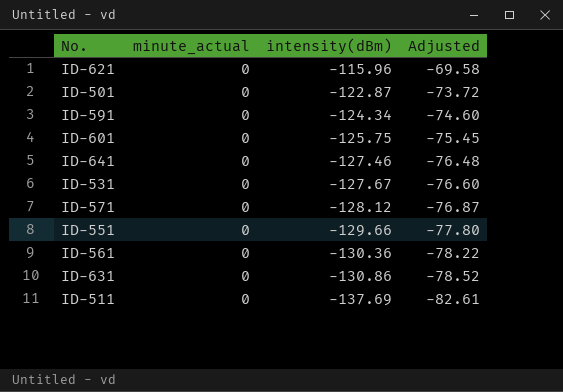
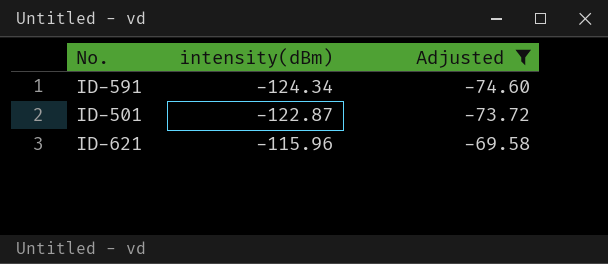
filter: none -> Adjusted >= -74.60
row order: intensity(dBm) descending -> intensity(dBm) ascending
column minute_actual | position: 2 -> none

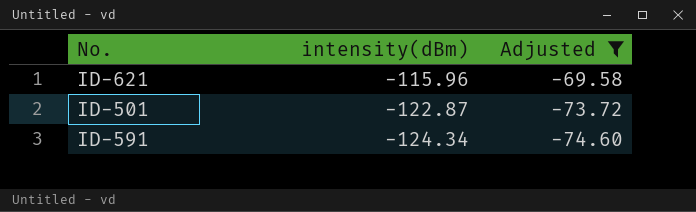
row order: intensity(dBm) ascending -> intensity(dBm) descending

